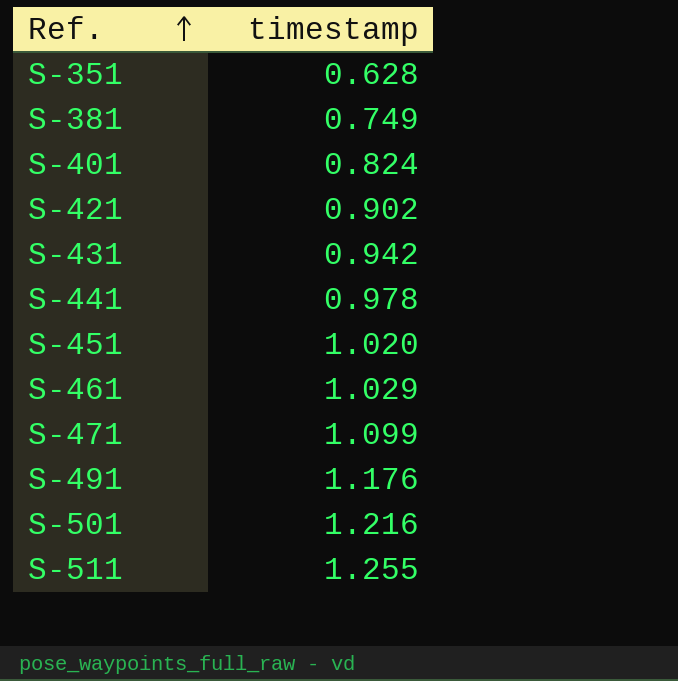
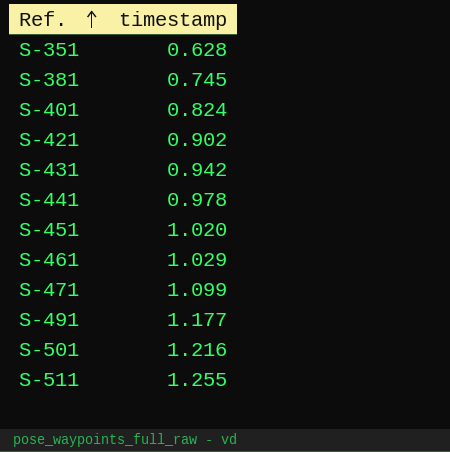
S-381 | timestamp: 0.749 -> 0.745
S-491 | timestamp: 1.176 -> 1.177

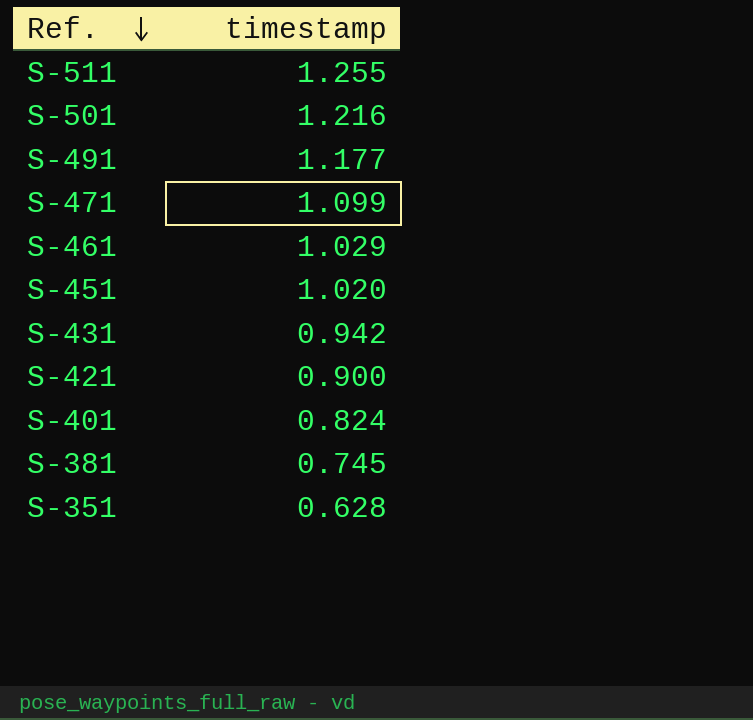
row order: Ref. ascending -> Ref. descending
row S-441: 0.978 -> none
S-421 | timestamp: 0.902 -> 0.900

